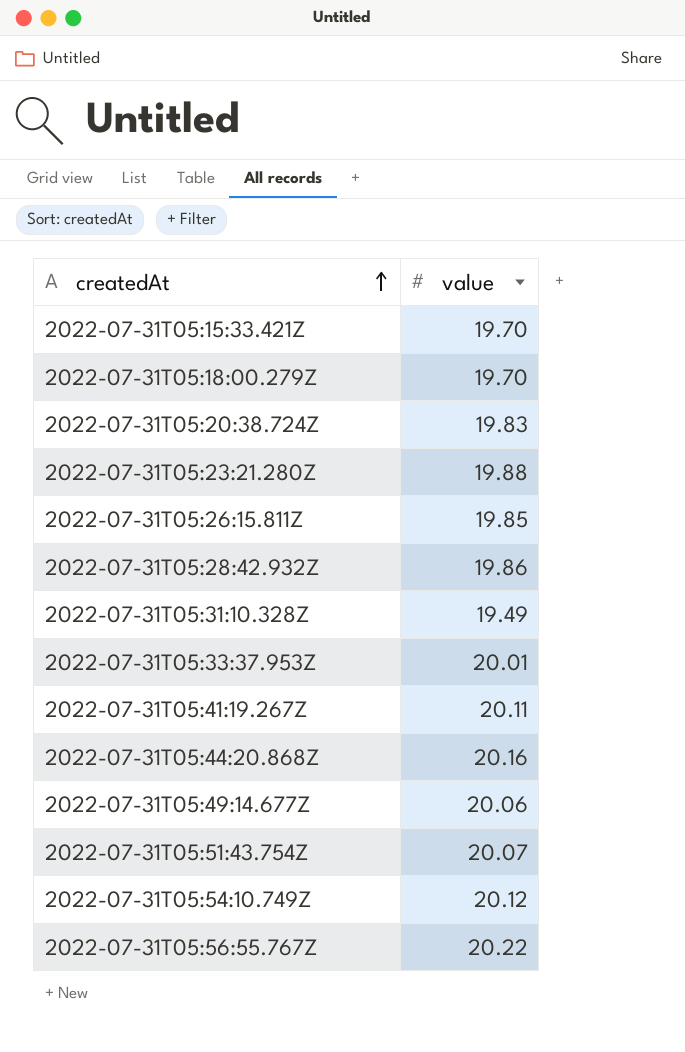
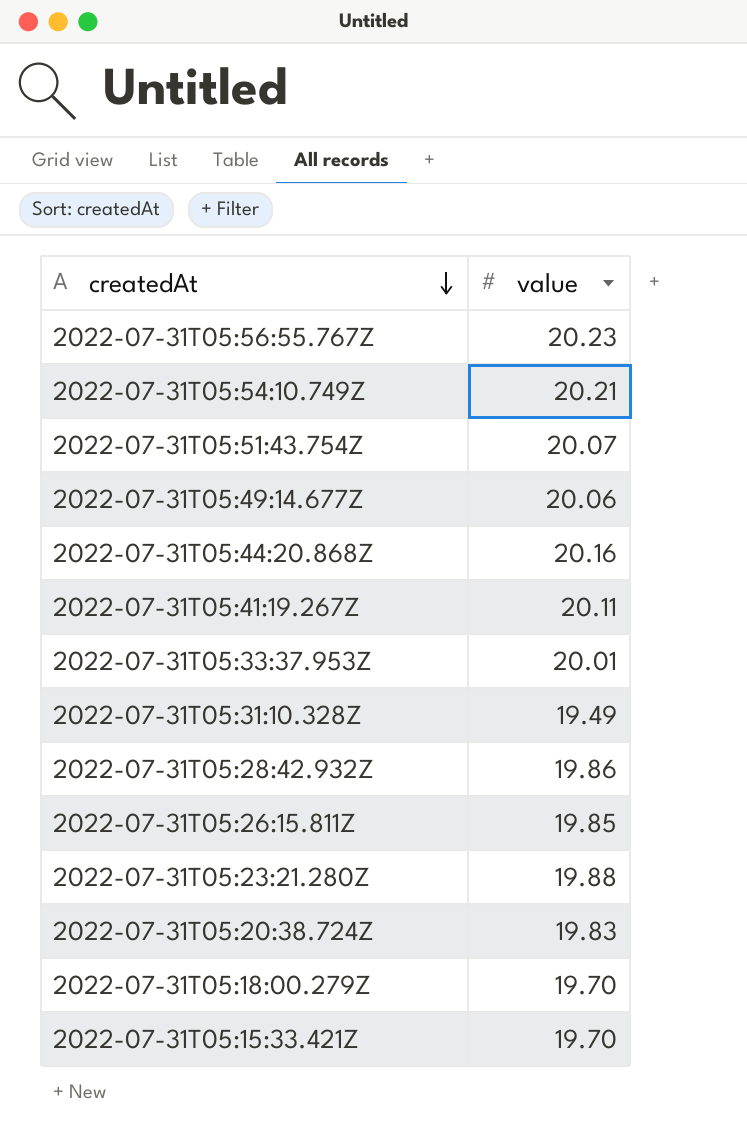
row order: createdAt ascending -> createdAt descending
2022-07-31T05:56:55.767Z | value: 20.22 -> 20.23
2022-07-31T05:54:10.749Z | value: 20.12 -> 20.21

